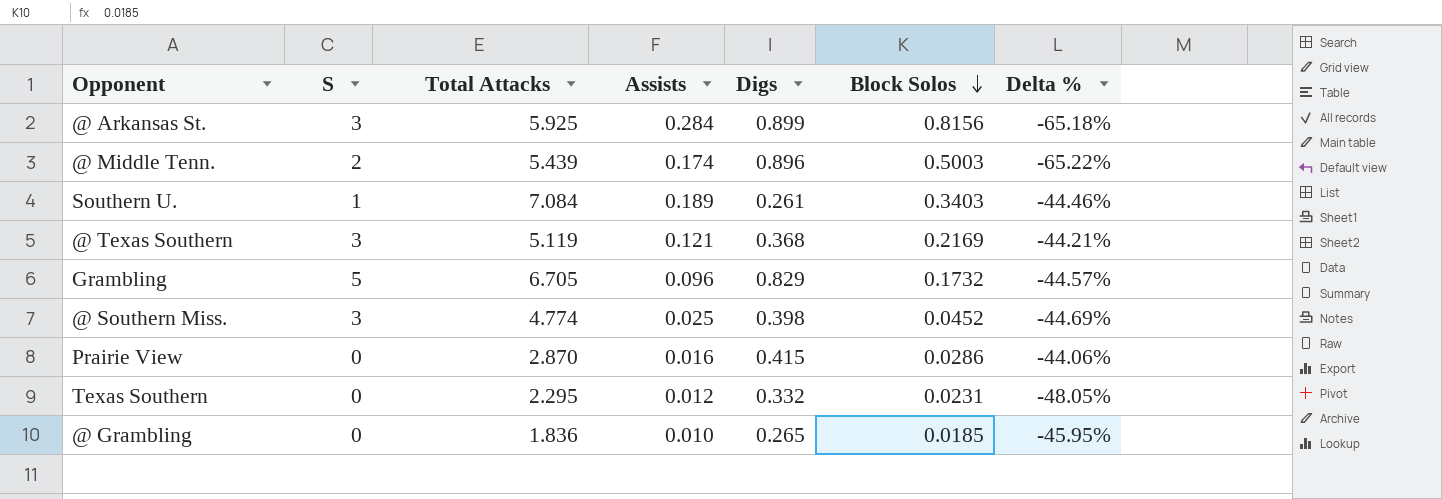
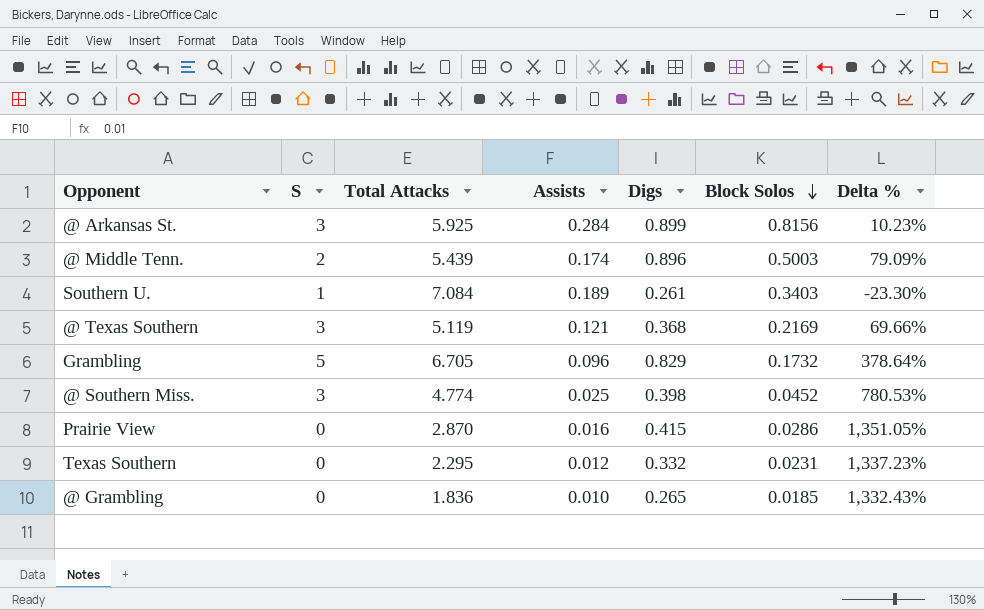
column Delta % | formula: ([Assists] - [Block Solos]) / [Block Solos] -> ([Digs] - [Block Solos]) / [Block Solos]

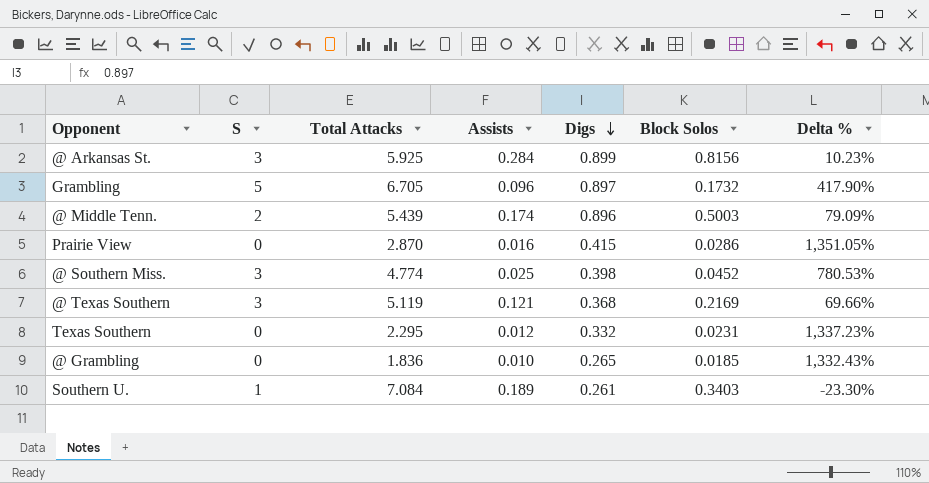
row order: Block Solos descending -> Digs descending
Grambling | Digs: 0.829 -> 0.897
Grambling | Delta %: 378.64% -> 417.90%

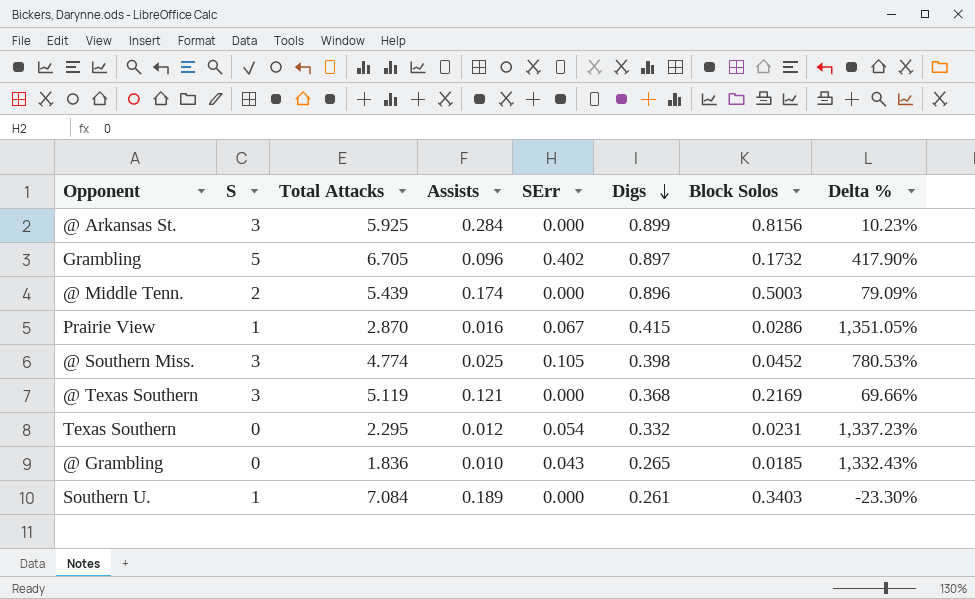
column SErr | position: none -> 5
Prairie View | S: 0 -> 1

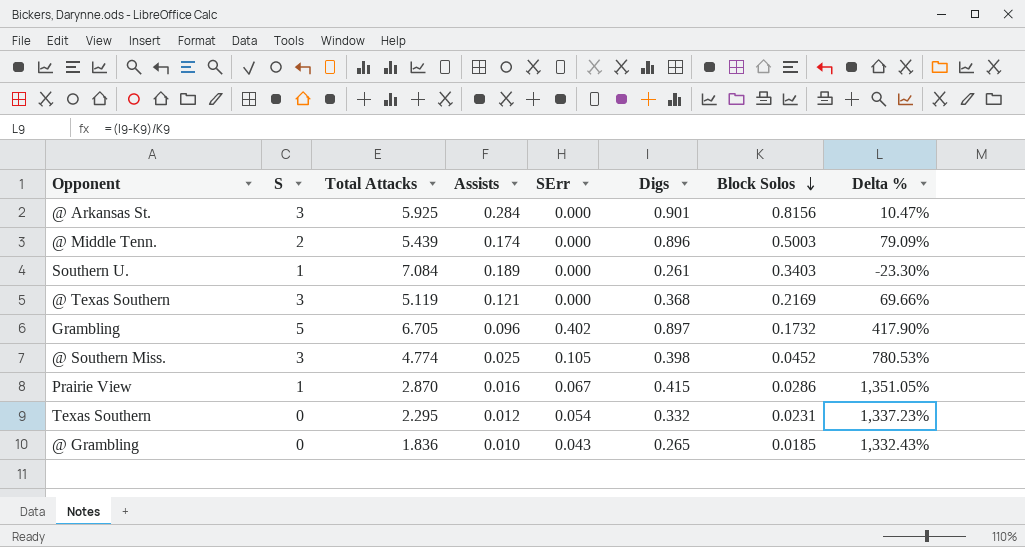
row order: Digs descending -> Block Solos descending
@ Arkansas St. | Digs: 0.899 -> 0.901
@ Arkansas St. | Delta %: 10.23% -> 10.47%

